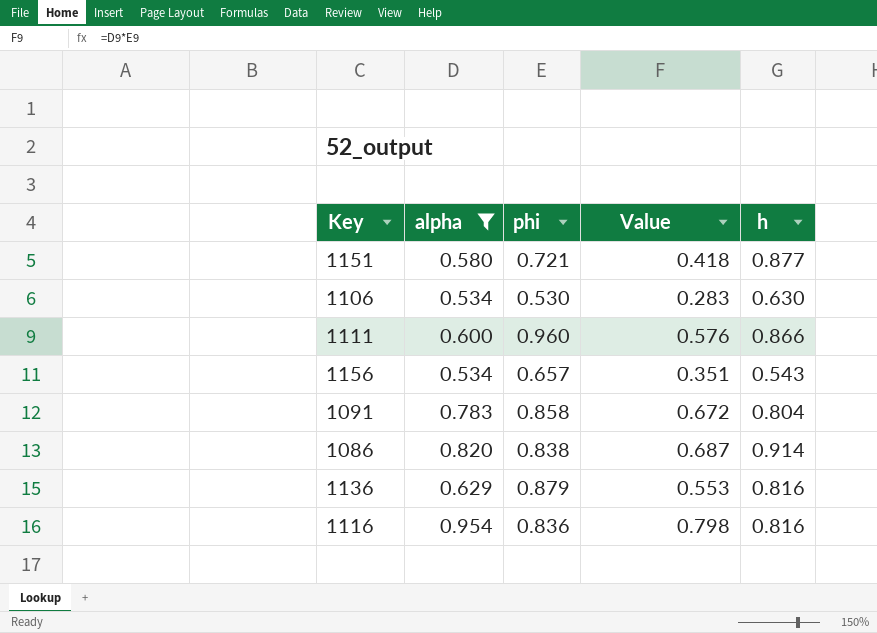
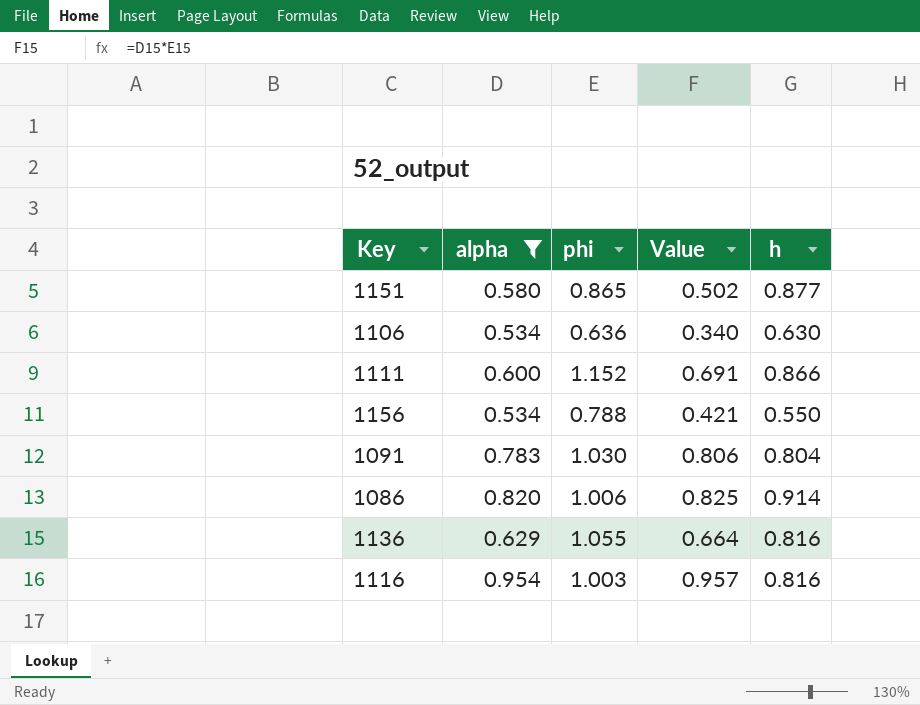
1151 | phi: 0.721 -> 0.865
1151 | Value: 0.418 -> 0.502
1106 | phi: 0.530 -> 0.636
1106 | Value: 0.283 -> 0.340
1111 | phi: 0.960 -> 1.152
1111 | Value: 0.576 -> 0.691
1156 | phi: 0.657 -> 0.788
1156 | Value: 0.351 -> 0.421
1156 | h: 0.543 -> 0.550
1091 | phi: 0.858 -> 1.030
1091 | Value: 0.672 -> 0.806
1086 | phi: 0.838 -> 1.006
1086 | Value: 0.687 -> 0.825
1136 | phi: 0.879 -> 1.055
1136 | Value: 0.553 -> 0.664
1116 | phi: 0.836 -> 1.003
1116 | Value: 0.798 -> 0.957

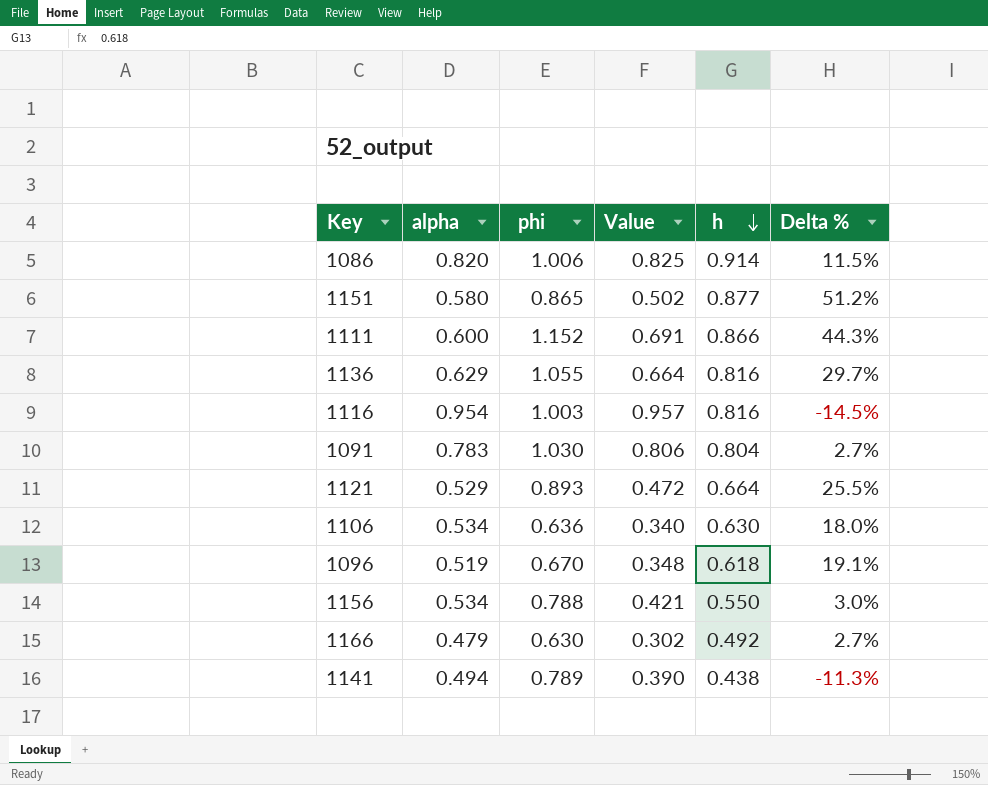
filter: alpha >= 0.534 -> none
row order: none -> h descending
column Delta % | formula: none -> ([h] - [alpha]) / [alpha]

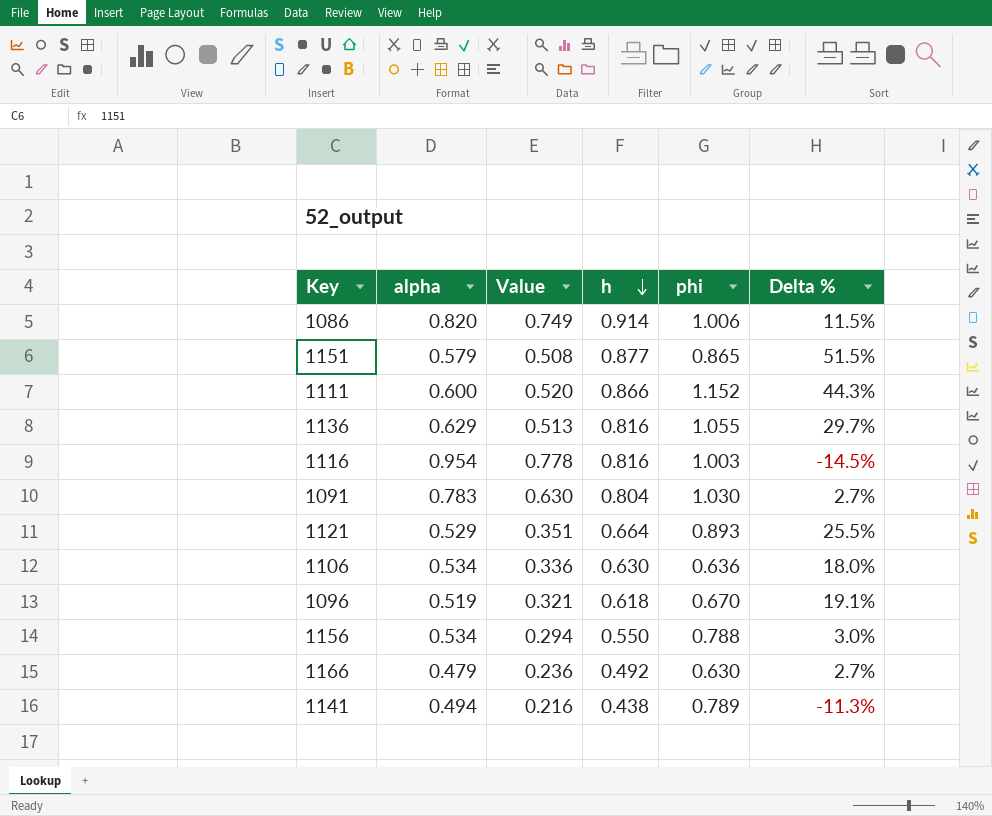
column Value | formula: [alpha] * [phi] -> [alpha] * [h]
column phi | position: 3 -> 5
1151 | alpha: 0.580 -> 0.579
1151 | Delta %: 51.2% -> 51.5%

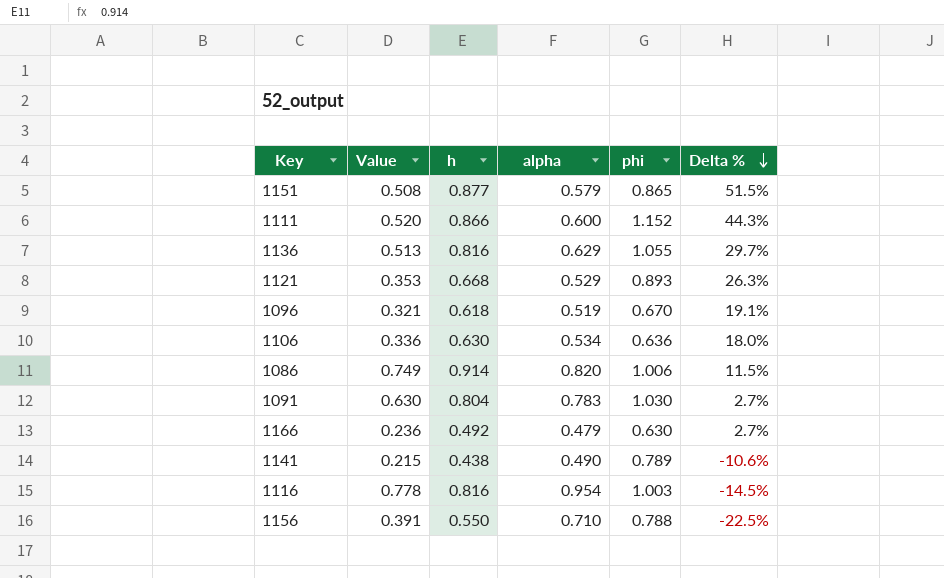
row order: h descending -> Delta % descending
column alpha | position: 2 -> 4
1121 | Value: 0.351 -> 0.353
1121 | h: 0.664 -> 0.668
1121 | Delta %: 25.5% -> 26.3%
1141 | Value: 0.216 -> 0.215
1141 | alpha: 0.494 -> 0.490
1141 | Delta %: -11.3% -> -10.6%
1156 | Value: 0.294 -> 0.391
1156 | alpha: 0.534 -> 0.710
1156 | Delta %: 3.0% -> -22.5%

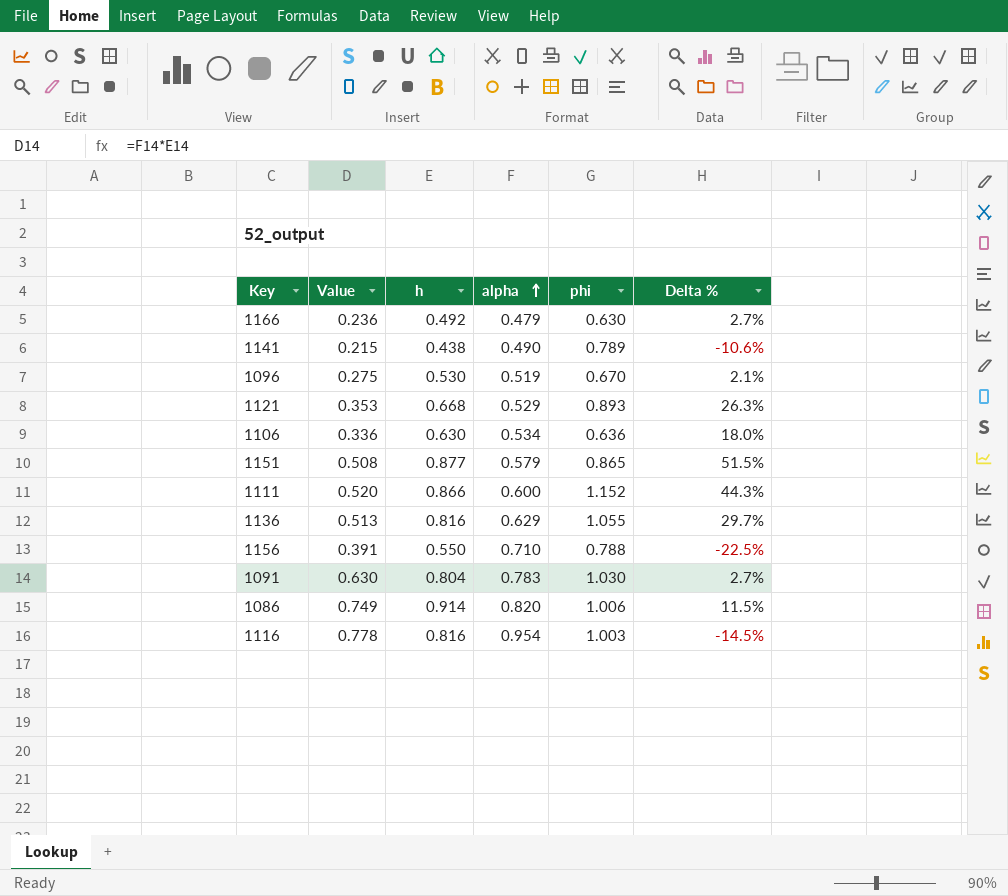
row order: Delta % descending -> alpha ascending
1096 | Value: 0.321 -> 0.275
1096 | h: 0.618 -> 0.530
1096 | Delta %: 19.1% -> 2.1%

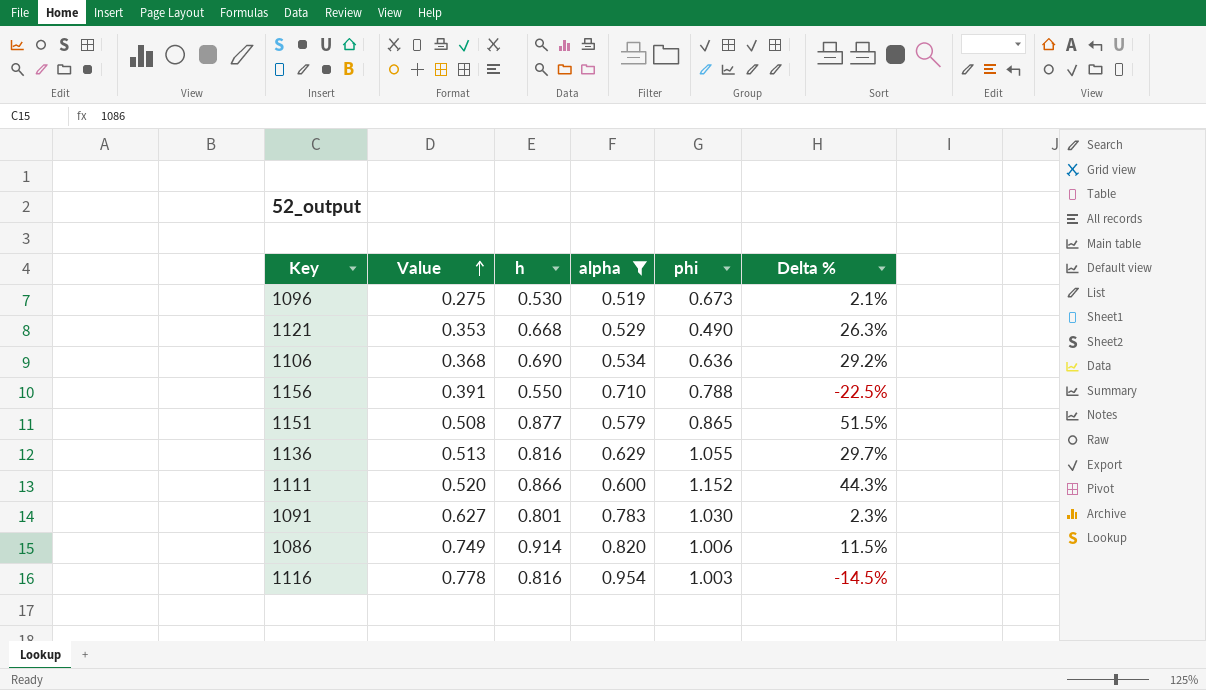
filter: none -> alpha >= 0.519
row order: alpha ascending -> Value ascending
1096 | phi: 0.670 -> 0.673
1121 | phi: 0.893 -> 0.490
1106 | Value: 0.336 -> 0.368
1106 | h: 0.630 -> 0.690
1106 | Delta %: 18.0% -> 29.2%
1091 | Value: 0.630 -> 0.627
1091 | h: 0.804 -> 0.801
1091 | Delta %: 2.7% -> 2.3%

